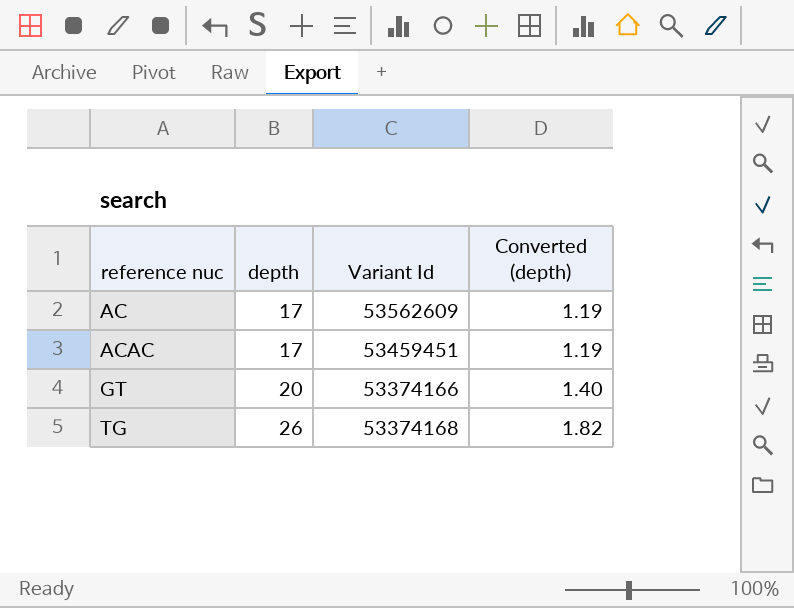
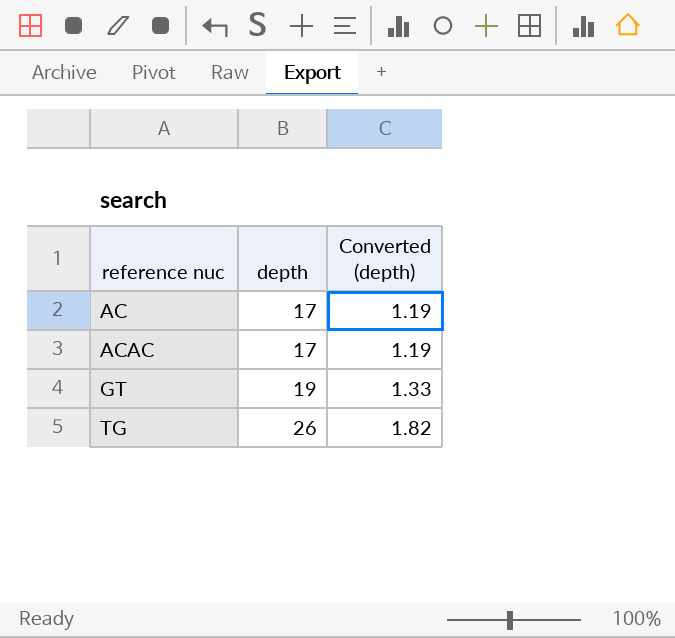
column Variant Id | position: 3 -> none
GT | depth: 20 -> 19
GT | Converted (depth): 1.40 -> 1.33

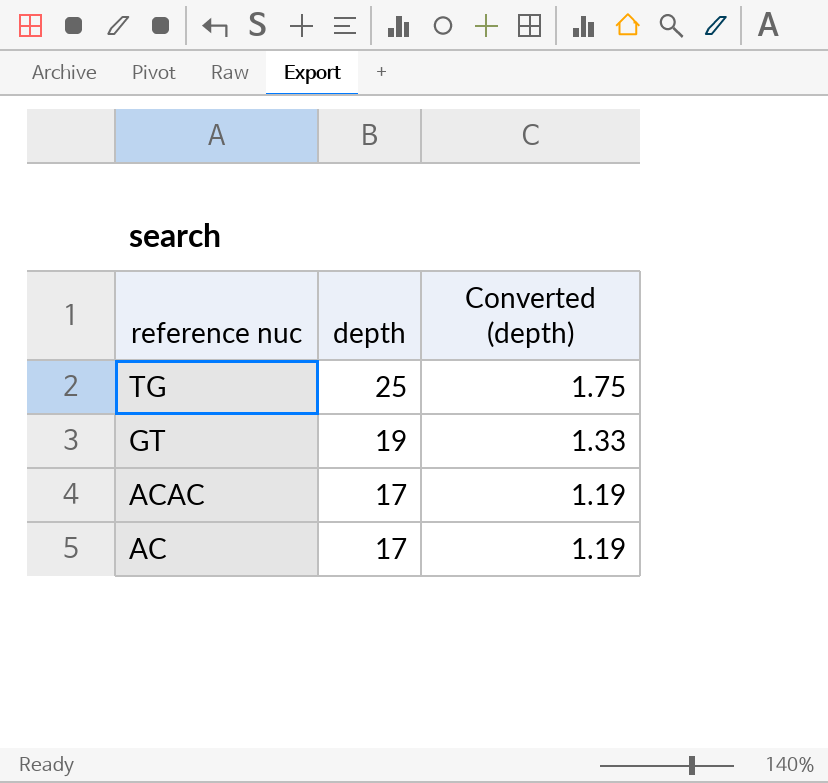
row order: reference nuc ascending -> reference nuc descending
TG | depth: 26 -> 25
TG | Converted (depth): 1.82 -> 1.75

